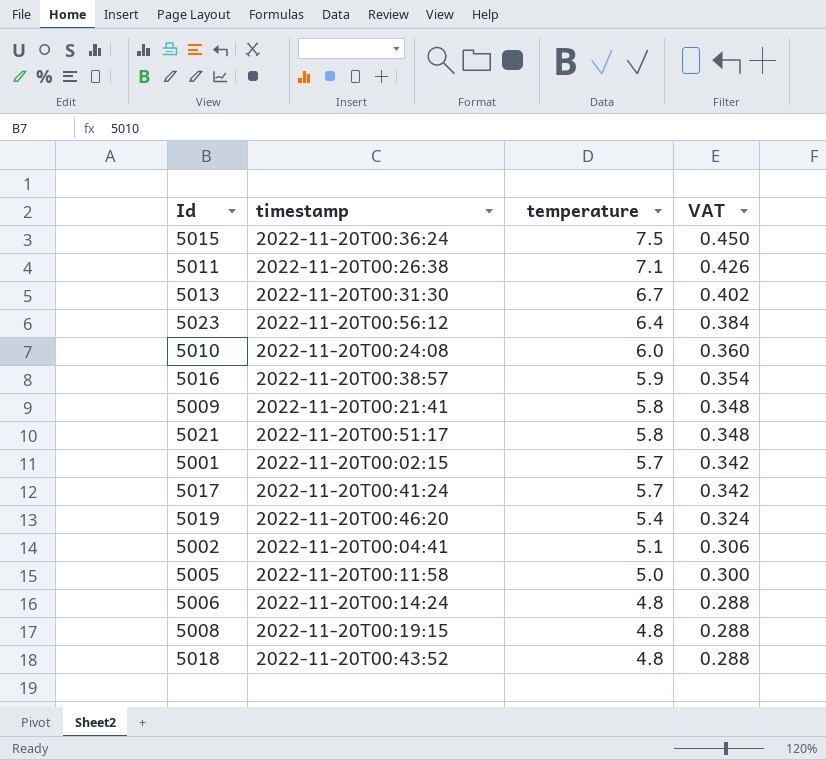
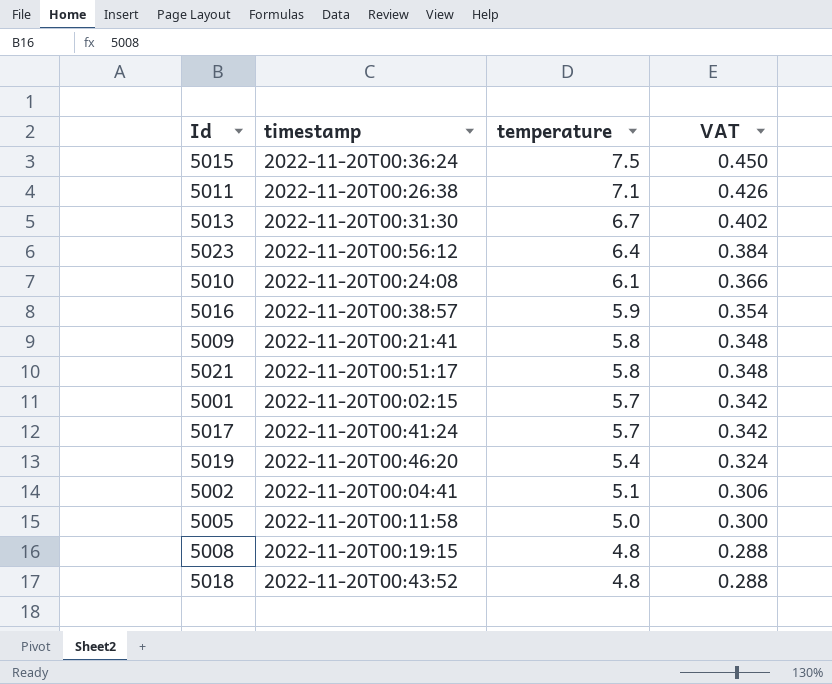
row 5006: 2022-11-20T00:14:24 | 4.8 | 0.288 -> none
5010 | temperature: 6.0 -> 6.1
5010 | VAT: 0.360 -> 0.366

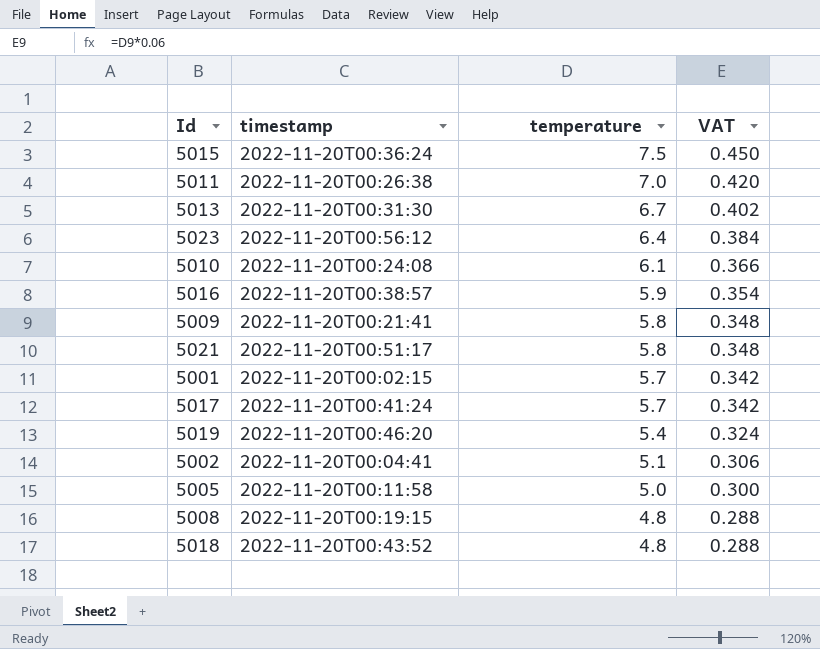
5011 | temperature: 7.1 -> 7.0
5011 | VAT: 0.426 -> 0.420

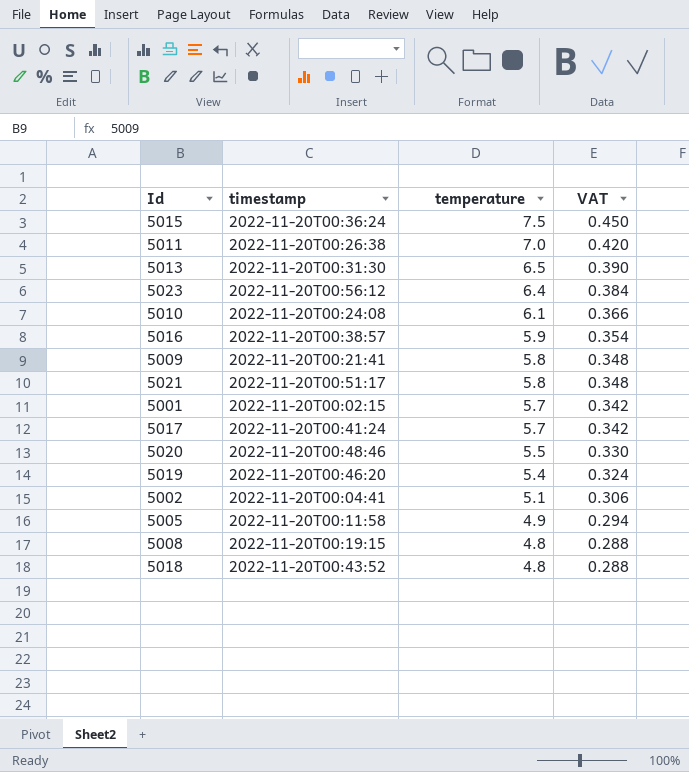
5013 | temperature: 6.7 -> 6.5
5013 | VAT: 0.402 -> 0.390
row 5020: none -> 2022-11-20T00:48:46 | 5.5 | 0.330
5005 | temperature: 5.0 -> 4.9
5005 | VAT: 0.300 -> 0.294

